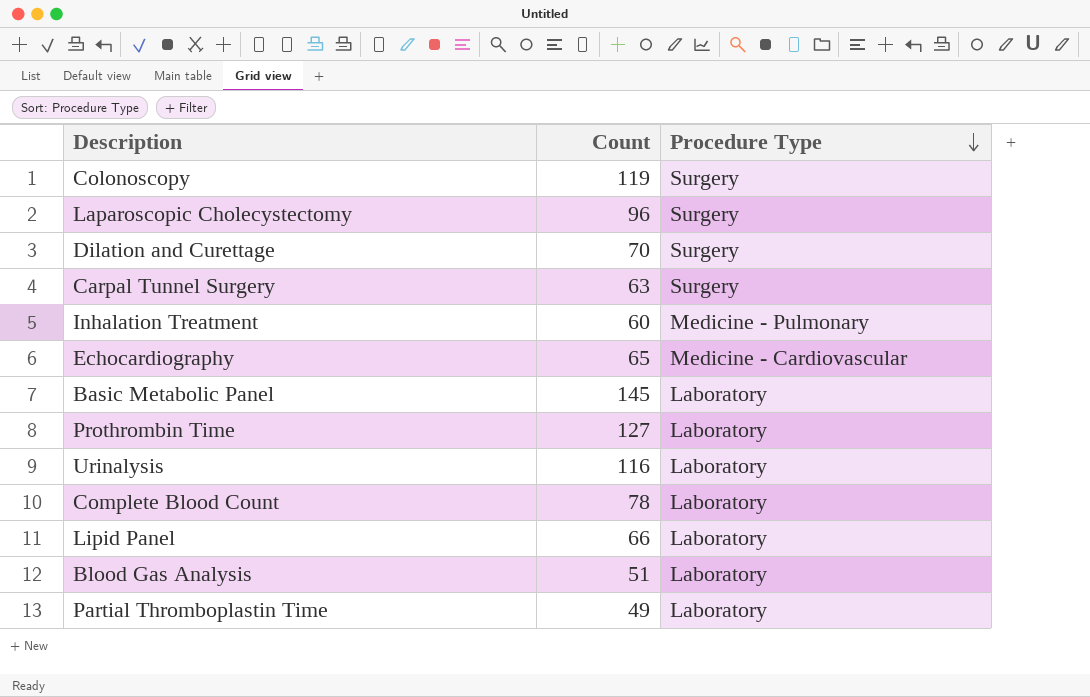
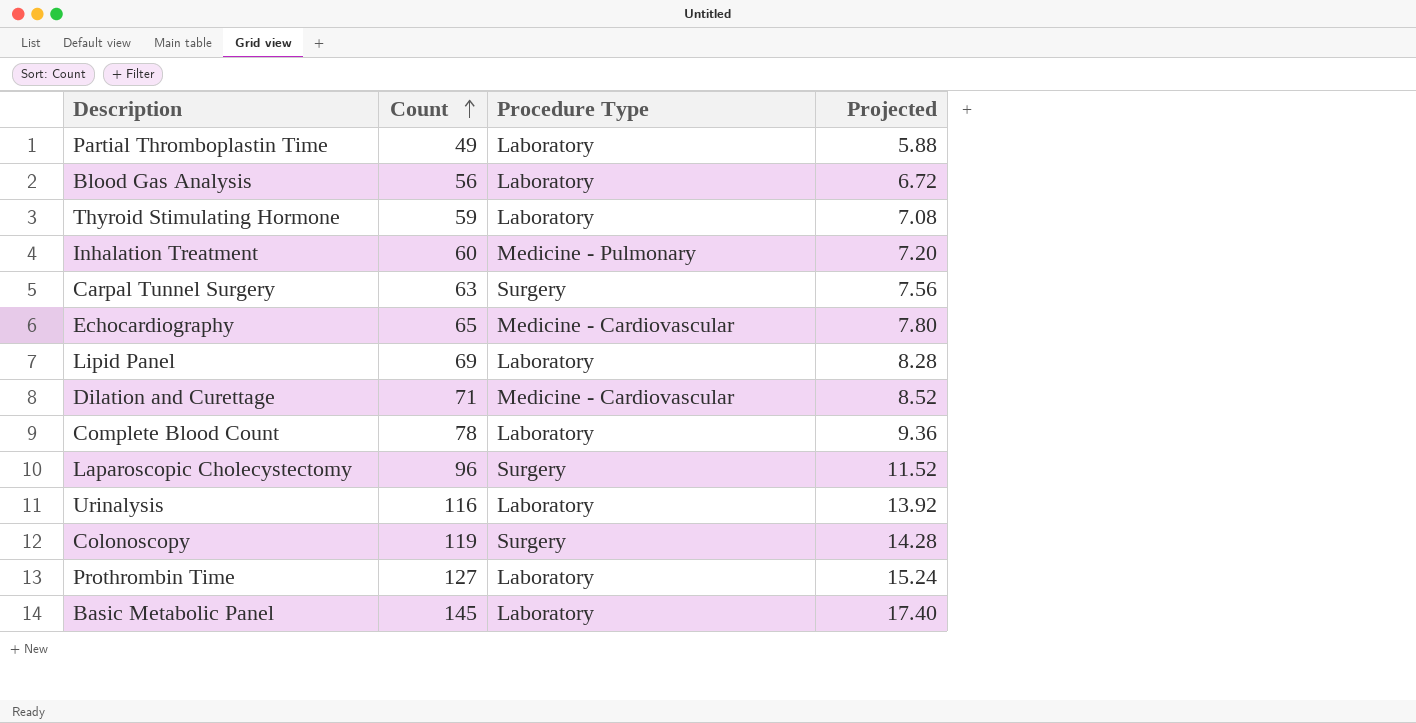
row order: Procedure Type descending -> Count ascending
column Projected | formula: none -> [Count] * 0.12
Blood Gas Analysis | Count: 51 -> 56
row Thyroid Stimulating Hormone: none -> 59 | Laboratory | 7.08
Lipid Panel | Count: 66 -> 69
Dilation and Curettage | Count: 70 -> 71
Dilation and Curettage | Procedure Type: Surgery -> Medicine - Cardiovascular

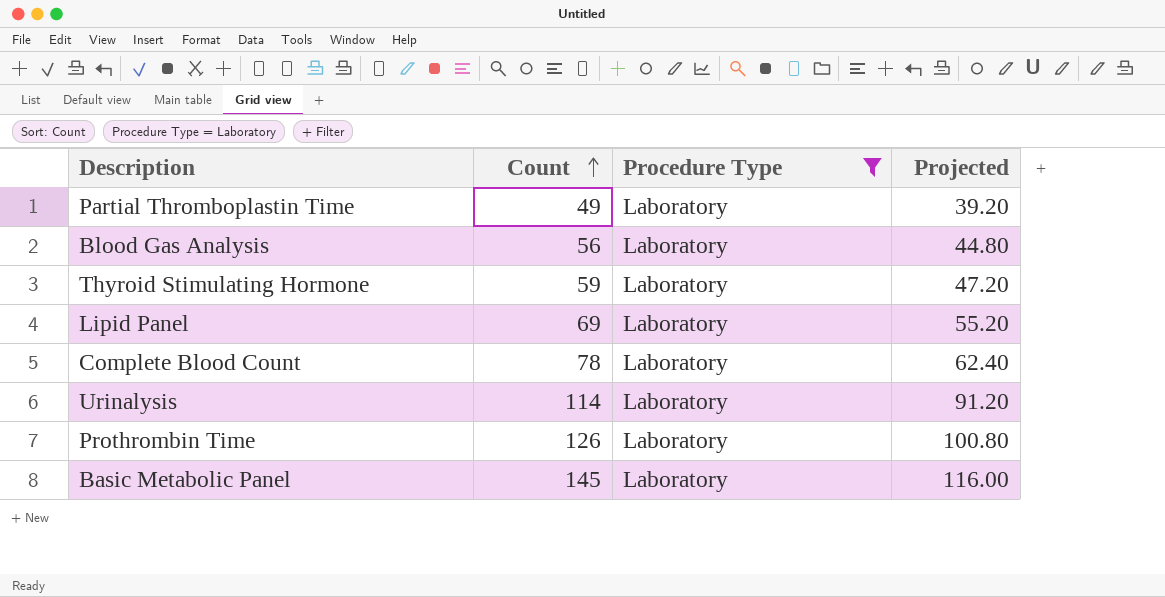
filter: none -> Procedure Type = Laboratory
column Projected | formula: [Count] * 0.12 -> [Count] * 0.8
Urinalysis | Count: 116 -> 114
Prothrombin Time | Count: 127 -> 126

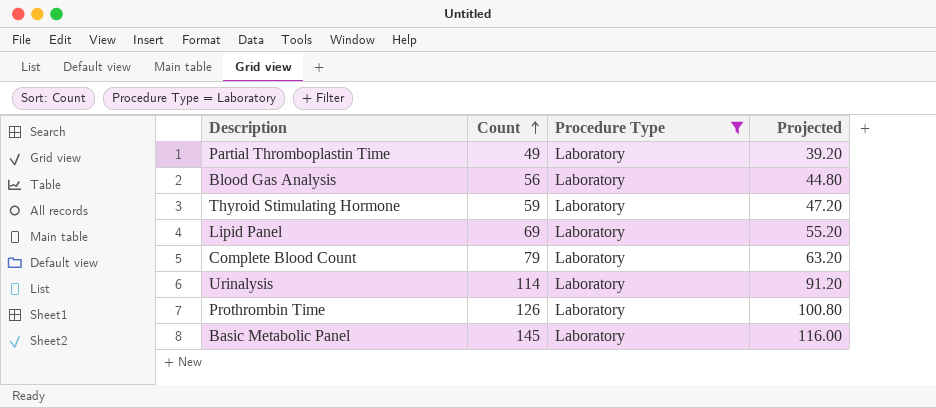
Complete Blood Count | Count: 78 -> 79
Complete Blood Count | Projected: 62.40 -> 63.20

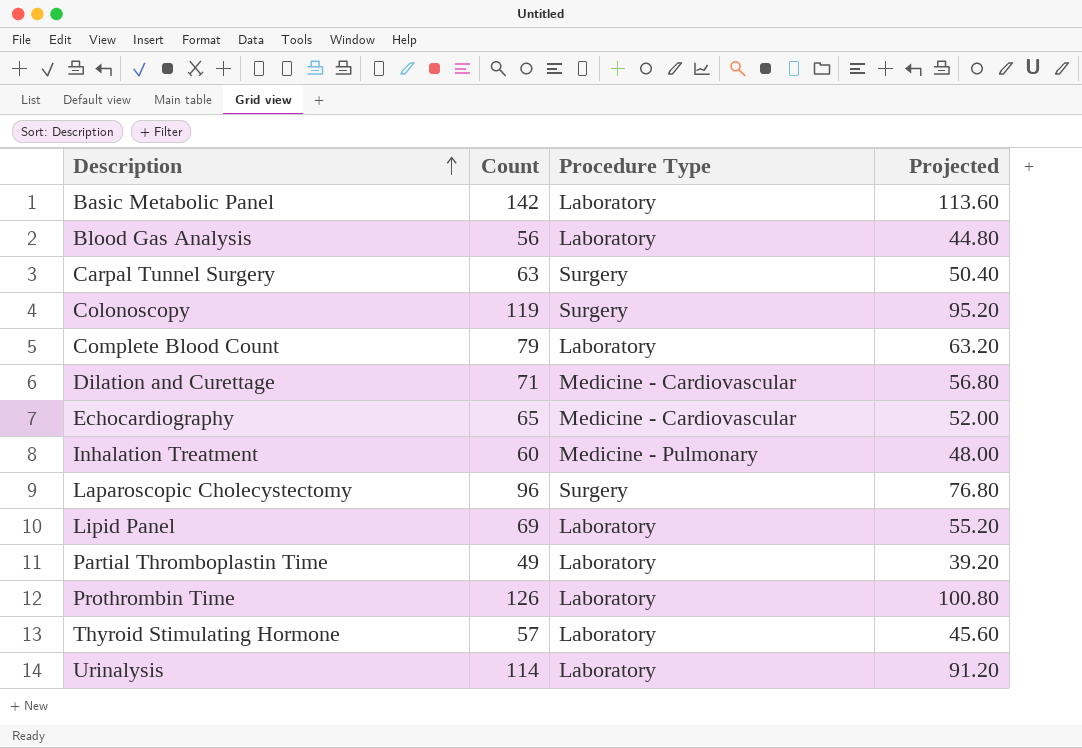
filter: Procedure Type = Laboratory -> none
row order: Count ascending -> Description ascending
Basic Metabolic Panel | Count: 145 -> 142
Basic Metabolic Panel | Projected: 116.00 -> 113.60
Thyroid Stimulating Hormone | Count: 59 -> 57
Thyroid Stimulating Hormone | Projected: 47.20 -> 45.60

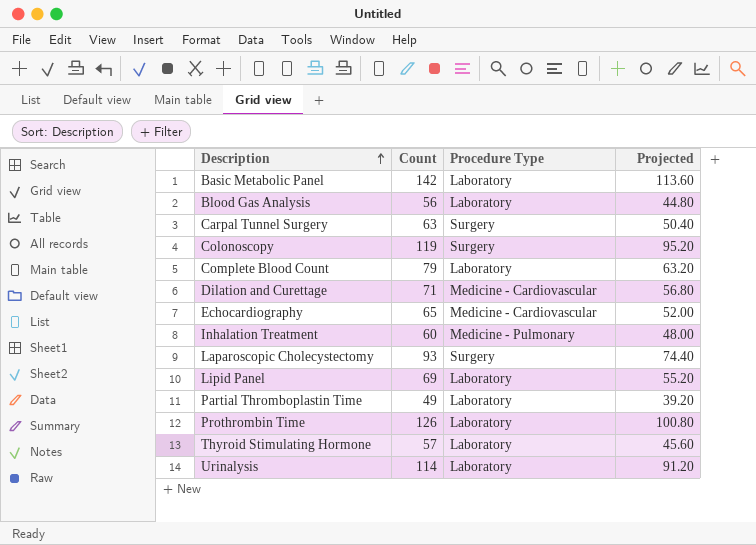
Laparoscopic Cholecystectomy | Count: 96 -> 93
Laparoscopic Cholecystectomy | Projected: 76.80 -> 74.40

